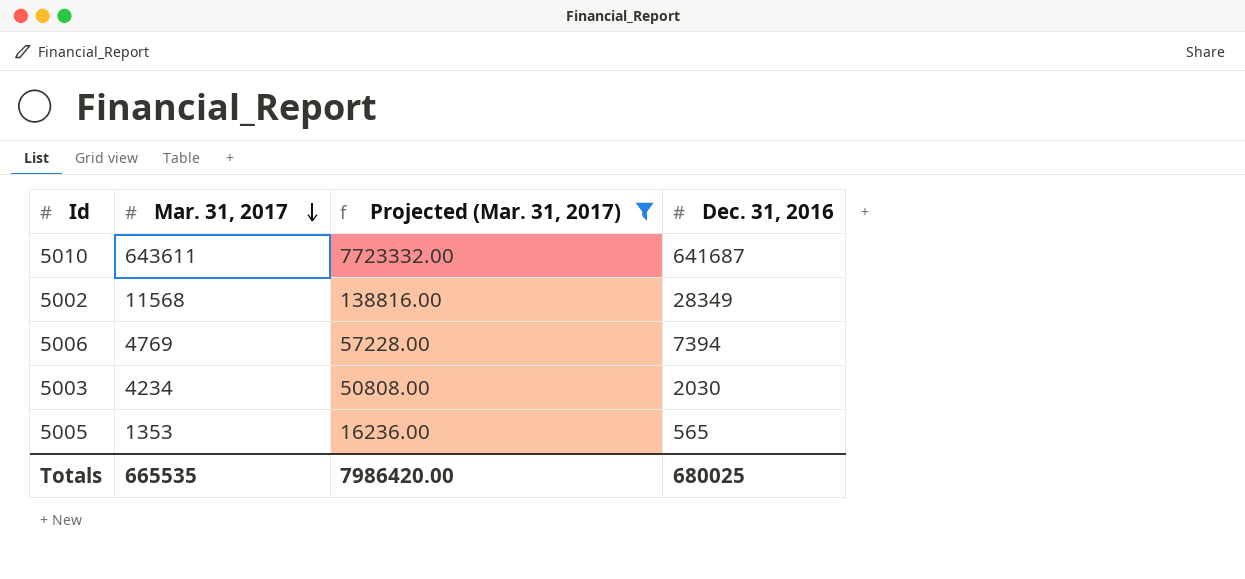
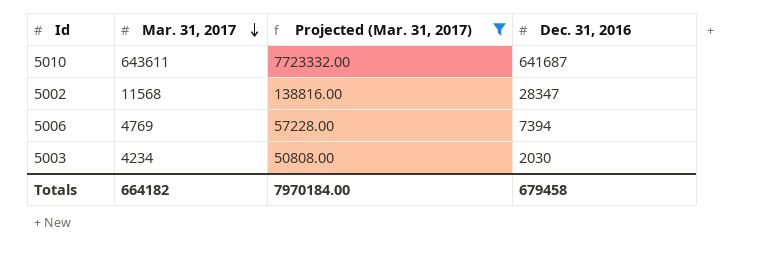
row 5005: 1353 | 16236.00 | 565 -> none
5002 | Dec. 31, 2016: 28349 -> 28347
Totals | Mar. 31, 2017: 665535 -> 664182
Totals | Projected (Mar. 31, 2017): 7986420.00 -> 7970184.00
Totals | Dec. 31, 2016: 680025 -> 679458

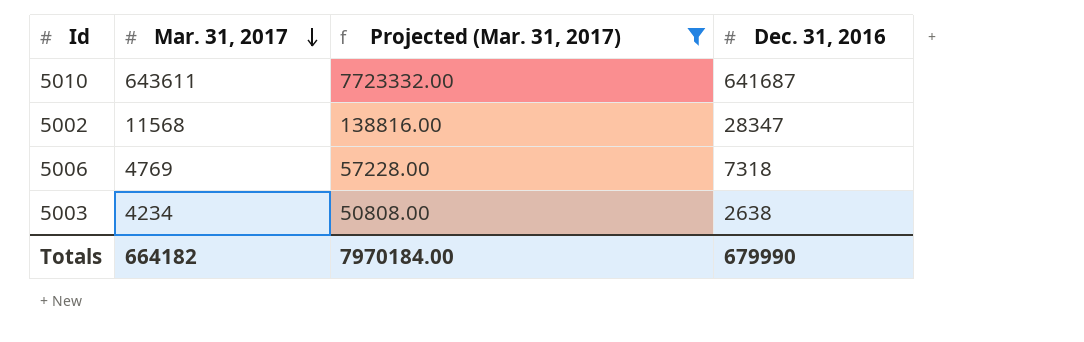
5006 | Dec. 31, 2016: 7394 -> 7318
5003 | Dec. 31, 2016: 2030 -> 2638
Totals | Dec. 31, 2016: 679458 -> 679990

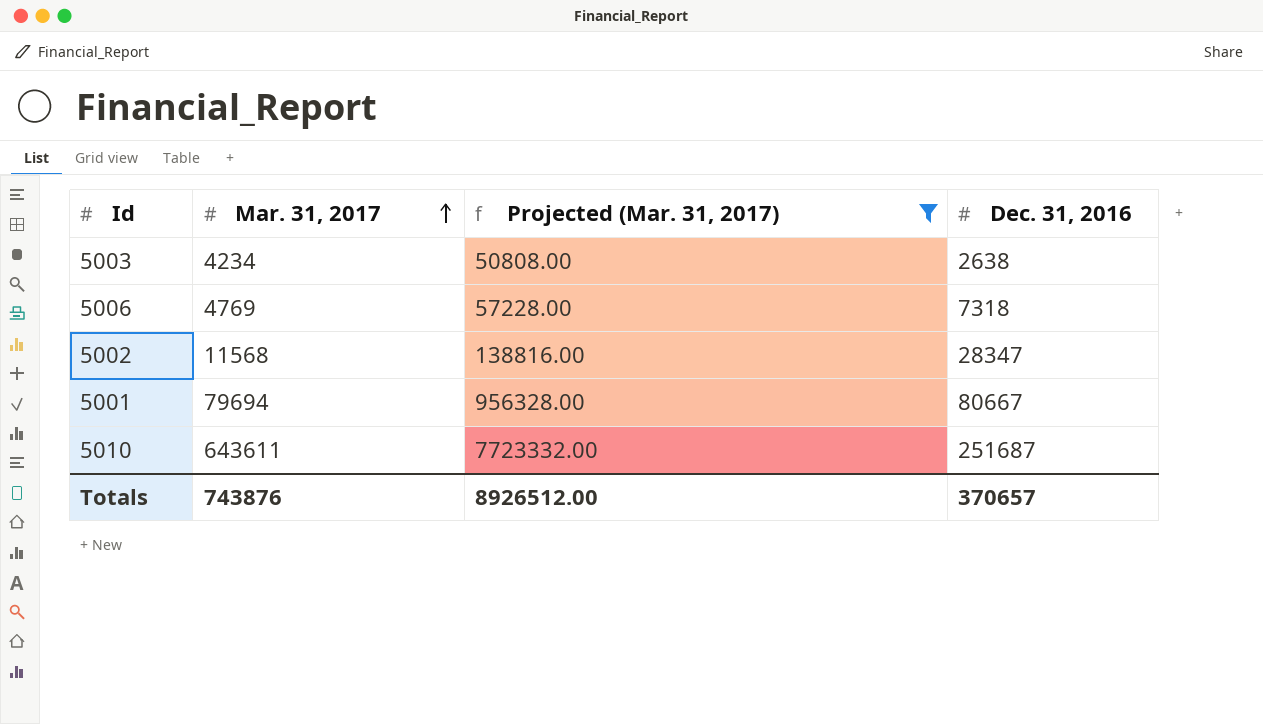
row order: Mar. 31, 2017 descending -> Mar. 31, 2017 ascending
row 5001: none -> 79694 | 956328.00 | 80667
5010 | Dec. 31, 2016: 641687 -> 251687
Totals | Mar. 31, 2017: 664182 -> 743876
Totals | Projected (Mar. 31, 2017): 7970184.00 -> 8926512.00
Totals | Dec. 31, 2016: 679990 -> 370657

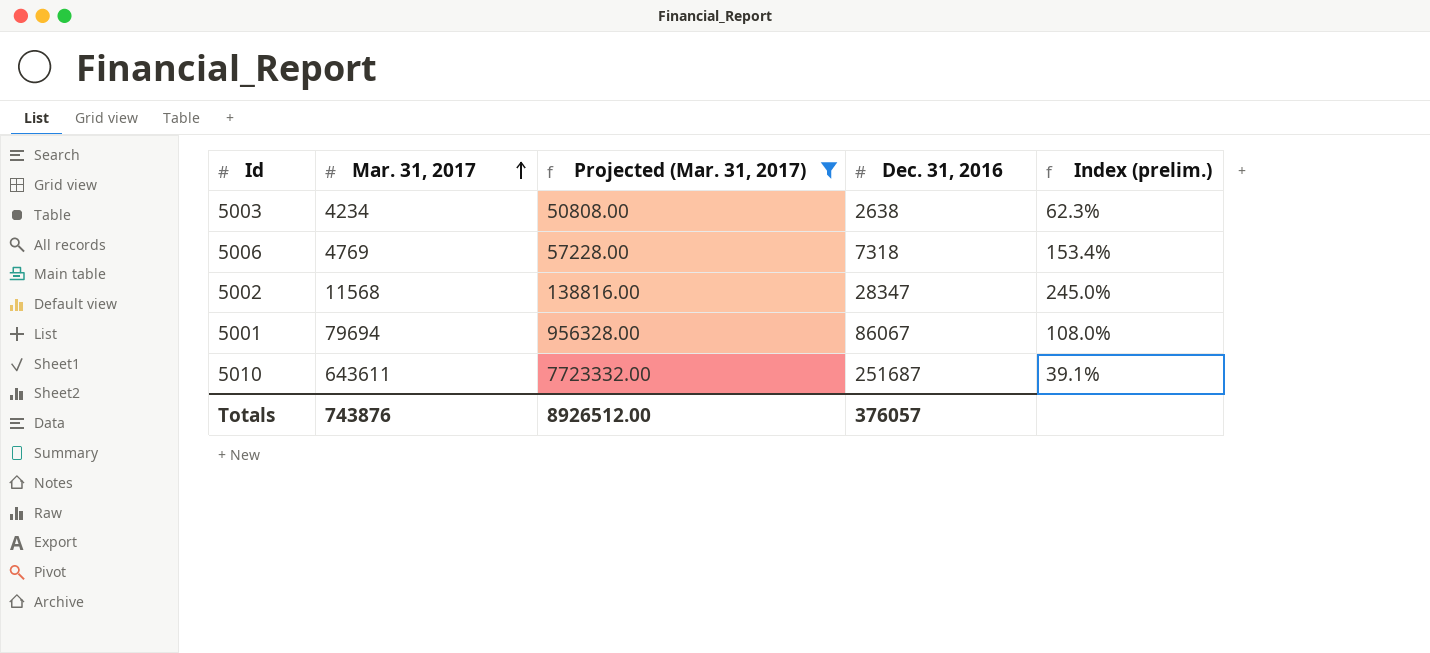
column Index (prelim.) | formula: none -> [Dec. 31, 2016] / [Mar. 31, 2017]
5001 | Dec. 31, 2016: 80667 -> 86067
Totals | Dec. 31, 2016: 370657 -> 376057

